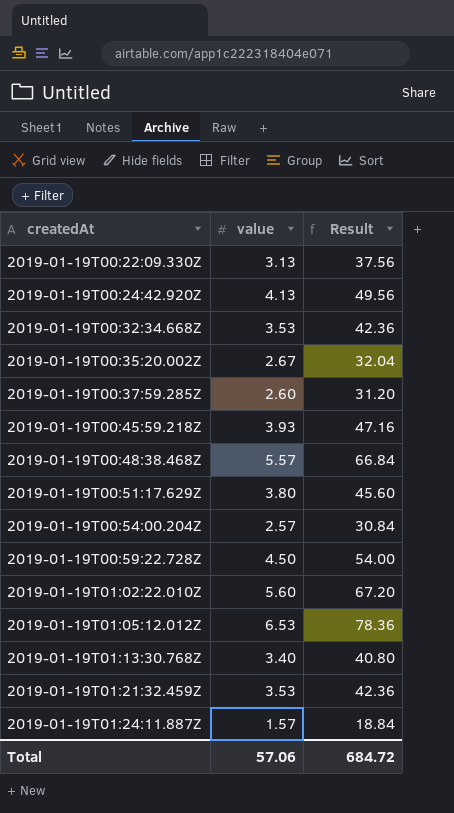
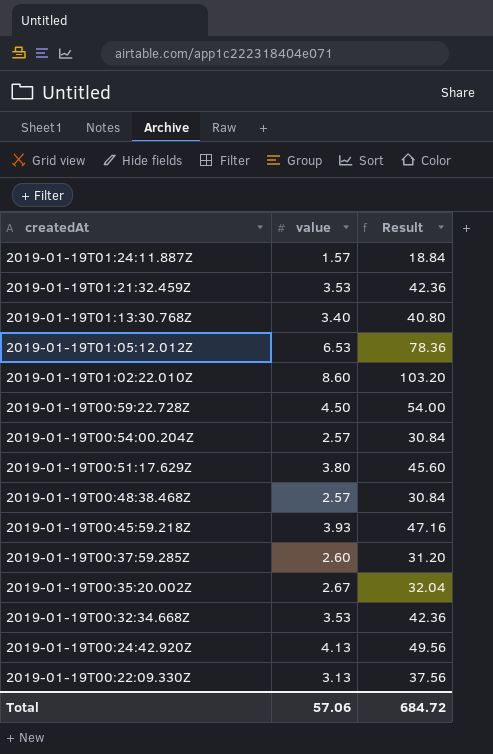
row order: createdAt ascending -> createdAt descending
2019-01-19T01:02:22.010Z | value: 5.60 -> 8.60
2019-01-19T01:02:22.010Z | Result: 67.20 -> 103.20
2019-01-19T00:48:38.468Z | value: 5.57 -> 2.57
2019-01-19T00:48:38.468Z | Result: 66.84 -> 30.84

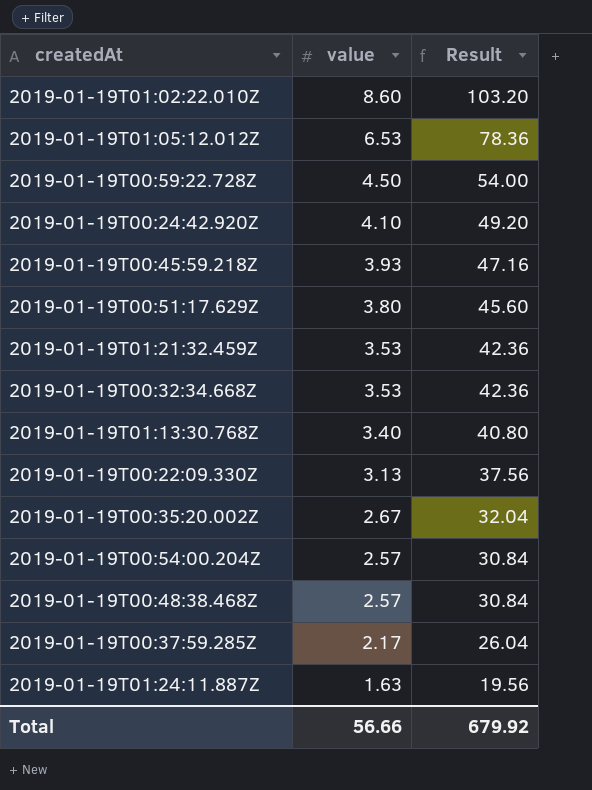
row order: createdAt descending -> value descending
2019-01-19T00:24:42.920Z | value: 4.13 -> 4.10
2019-01-19T00:24:42.920Z | Result: 49.56 -> 49.20
2019-01-19T00:37:59.285Z | value: 2.60 -> 2.17
2019-01-19T00:37:59.285Z | Result: 31.20 -> 26.04
2019-01-19T01:24:11.887Z | value: 1.57 -> 1.63
2019-01-19T01:24:11.887Z | Result: 18.84 -> 19.56
Total | value: 57.06 -> 56.66
Total | Result: 684.72 -> 679.92

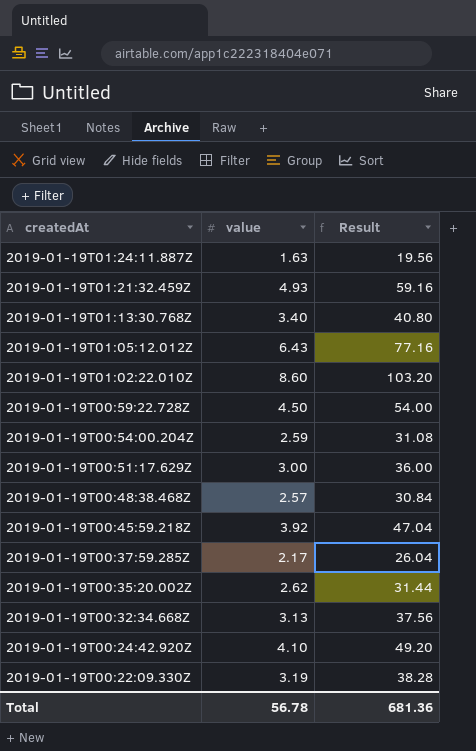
row order: value descending -> createdAt descending
2019-01-19T01:21:32.459Z | value: 3.53 -> 4.93
2019-01-19T01:21:32.459Z | Result: 42.36 -> 59.16
2019-01-19T01:05:12.012Z | value: 6.53 -> 6.43
2019-01-19T01:05:12.012Z | Result: 78.36 -> 77.16
2019-01-19T00:54:00.204Z | value: 2.57 -> 2.59
2019-01-19T00:54:00.204Z | Result: 30.84 -> 31.08
2019-01-19T00:51:17.629Z | value: 3.80 -> 3.00
2019-01-19T00:51:17.629Z | Result: 45.60 -> 36.00
2019-01-19T00:45:59.218Z | value: 3.93 -> 3.92
2019-01-19T00:45:59.218Z | Result: 47.16 -> 47.04
2019-01-19T00:35:20.002Z | value: 2.67 -> 2.62
2019-01-19T00:35:20.002Z | Result: 32.04 -> 31.44
2019-01-19T00:32:34.668Z | value: 3.53 -> 3.13
2019-01-19T00:32:34.668Z | Result: 42.36 -> 37.56
2019-01-19T00:22:09.330Z | value: 3.13 -> 3.19
2019-01-19T00:22:09.330Z | Result: 37.56 -> 38.28
Total | value: 56.66 -> 56.78
Total | Result: 679.92 -> 681.36

